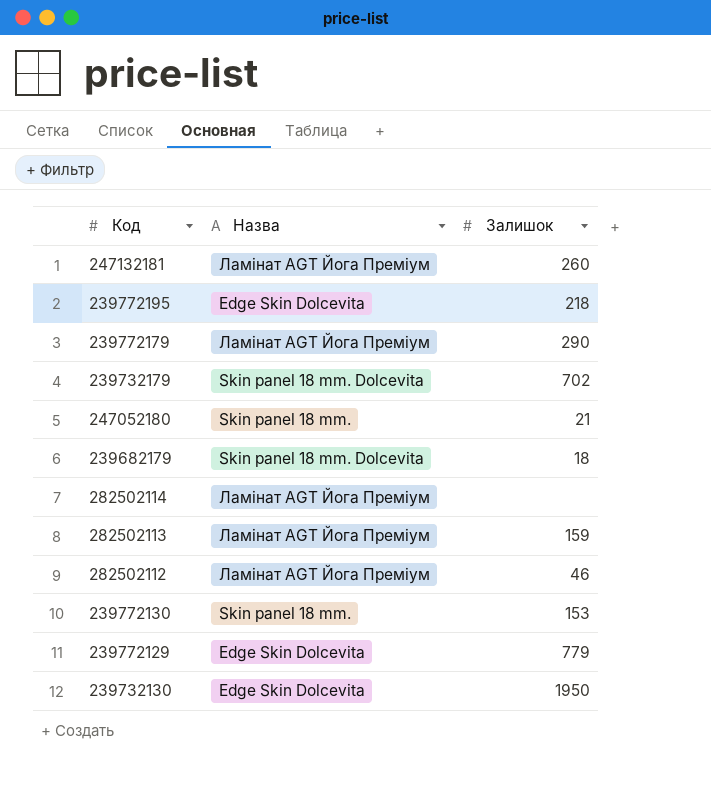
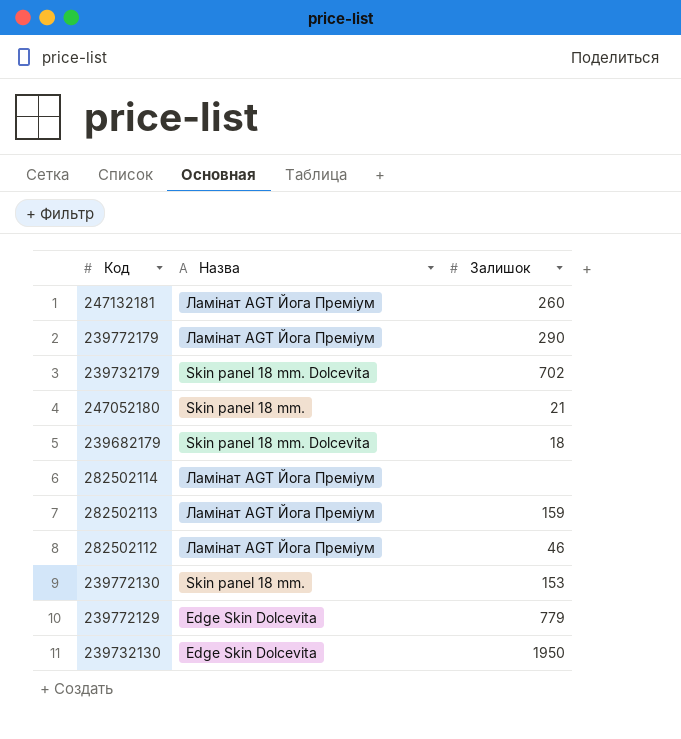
row 239772195: Edge Skin Dolcevita | 218 -> none

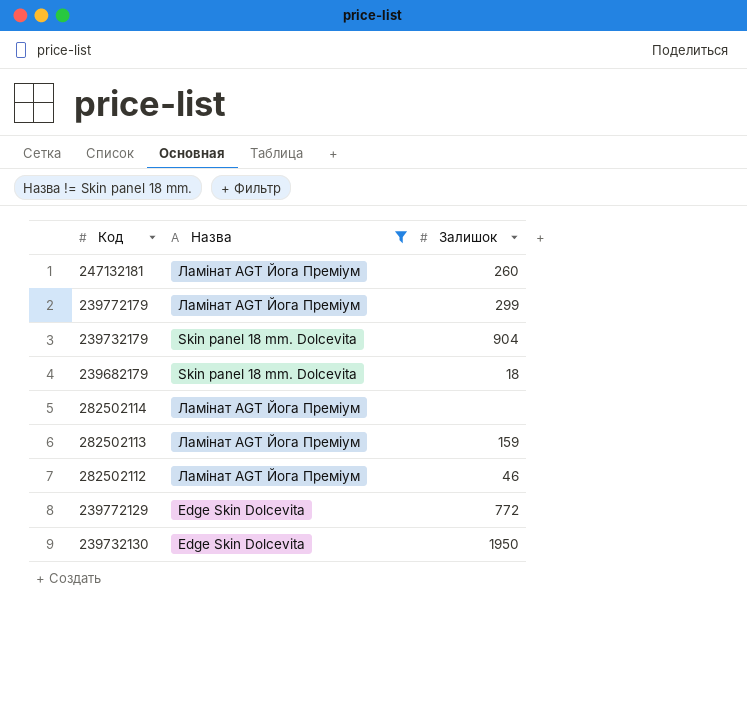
filter: none -> Назва != Skin panel 18 mm.
239772179 | Залишок: 290 -> 299
239732179 | Залишок: 702 -> 904
239772129 | Залишок: 779 -> 772

